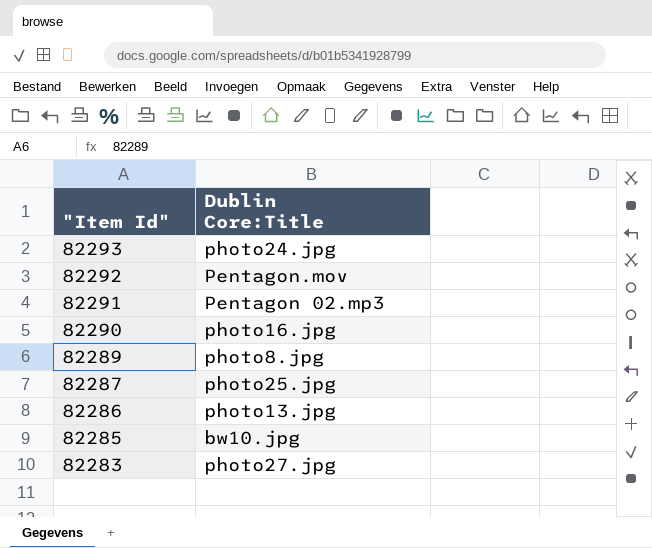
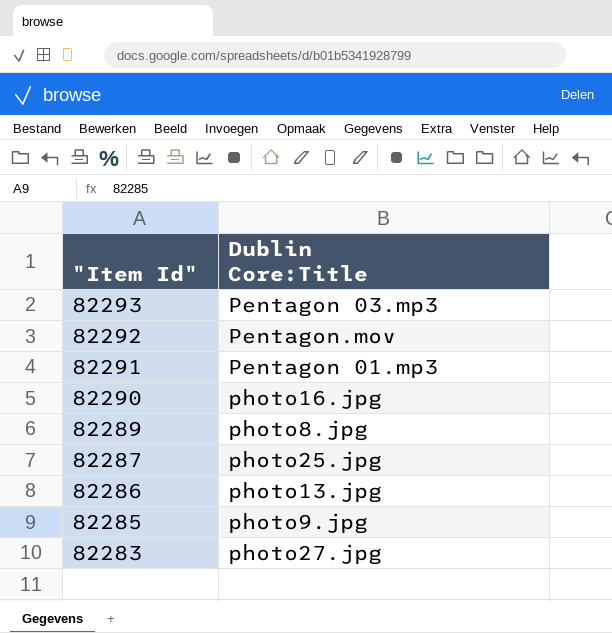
82293 | Dublin Core:Title: photo24.jpg -> Pentagon 03.mp3
82291 | Dublin Core:Title: Pentagon 02.mp3 -> Pentagon 01.mp3
82285 | Dublin Core:Title: bw10.jpg -> photo9.jpg

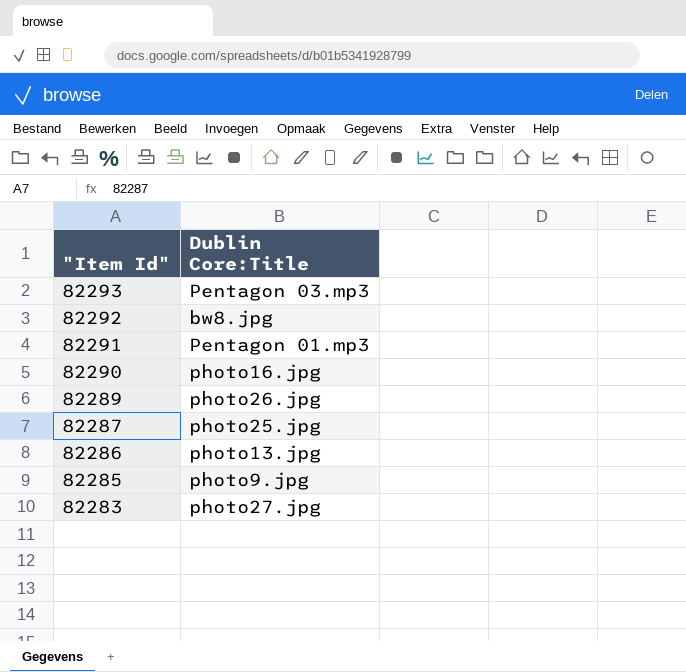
82292 | Dublin Core:Title: Pentagon.mov -> bw8.jpg
82289 | Dublin Core:Title: photo8.jpg -> photo26.jpg

